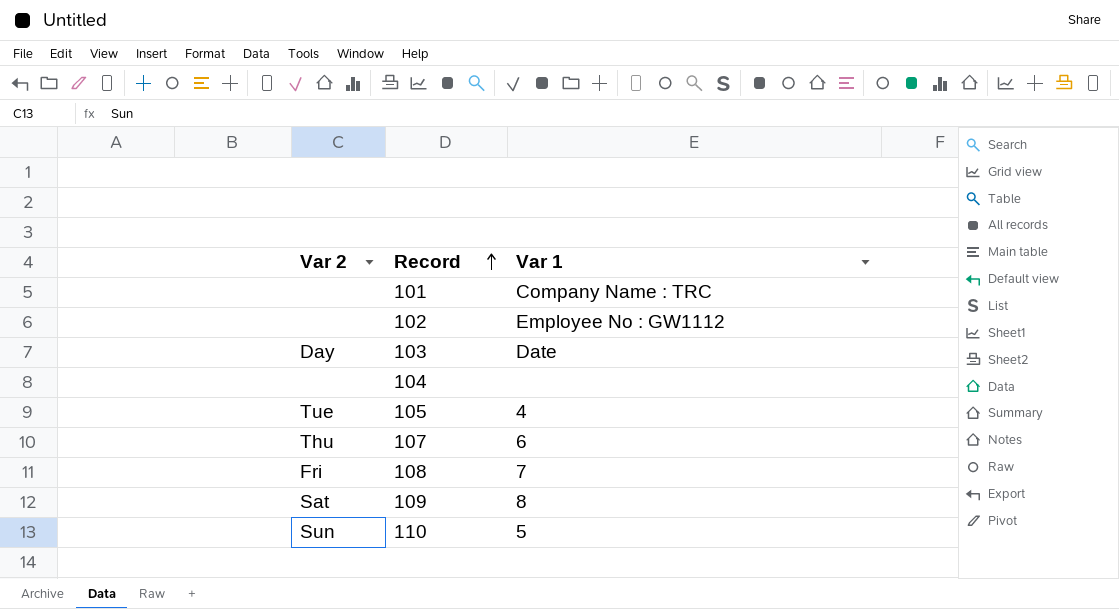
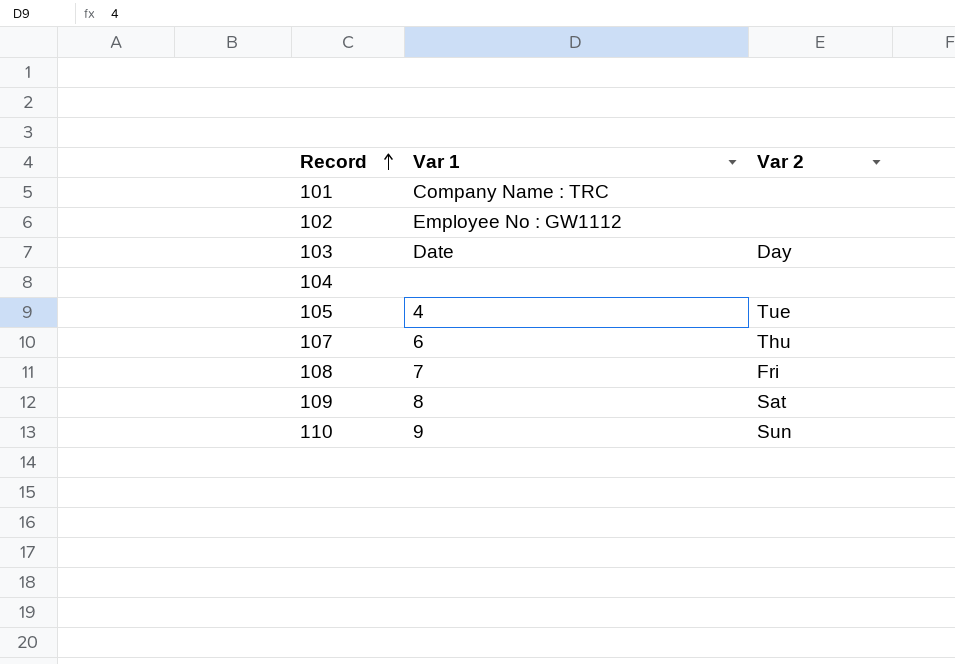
column Var 2 | position: 1 -> 3
110 | Var 1: 5 -> 9

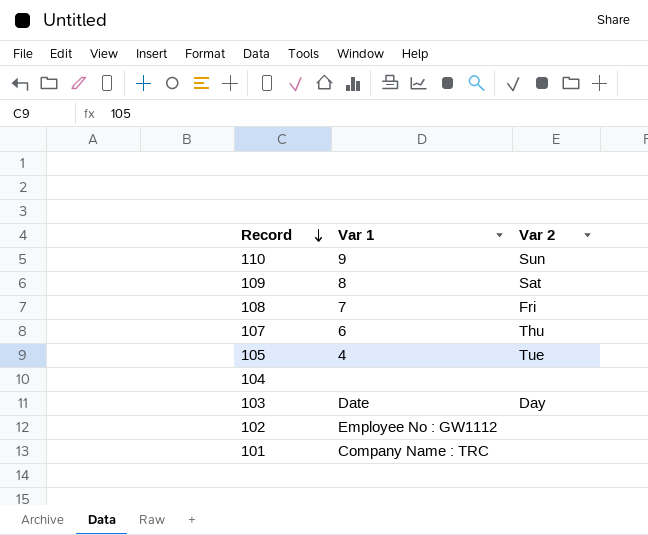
row order: Record ascending -> Record descending

